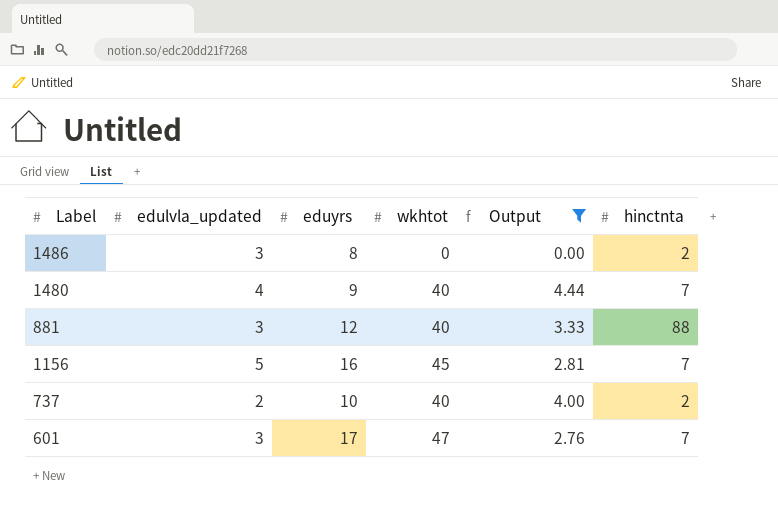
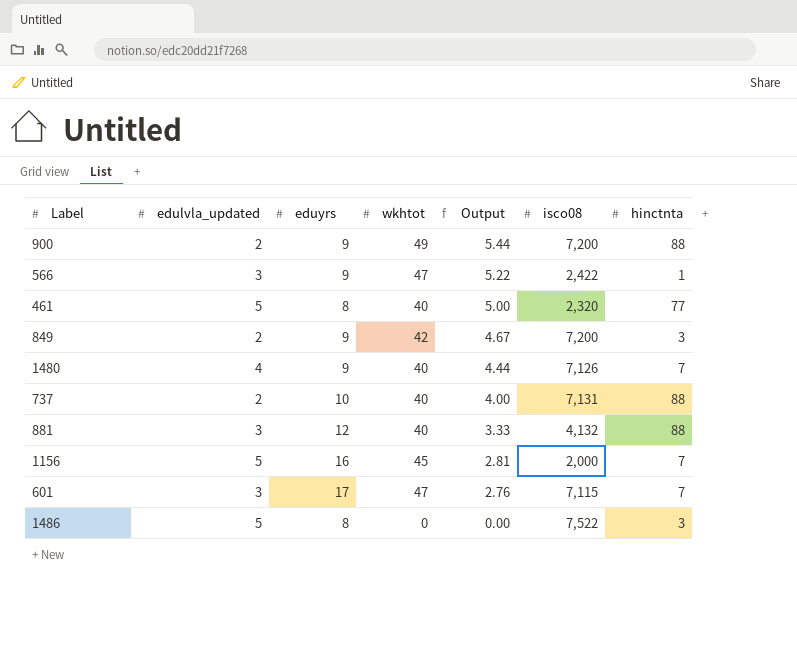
filter: Output <= 4.44 -> none
row order: none -> Output descending
column isco08 | position: none -> 6
737 | hinctnta: 2 -> 88
1486 | edulvla_updated: 3 -> 5
1486 | hinctnta: 2 -> 3

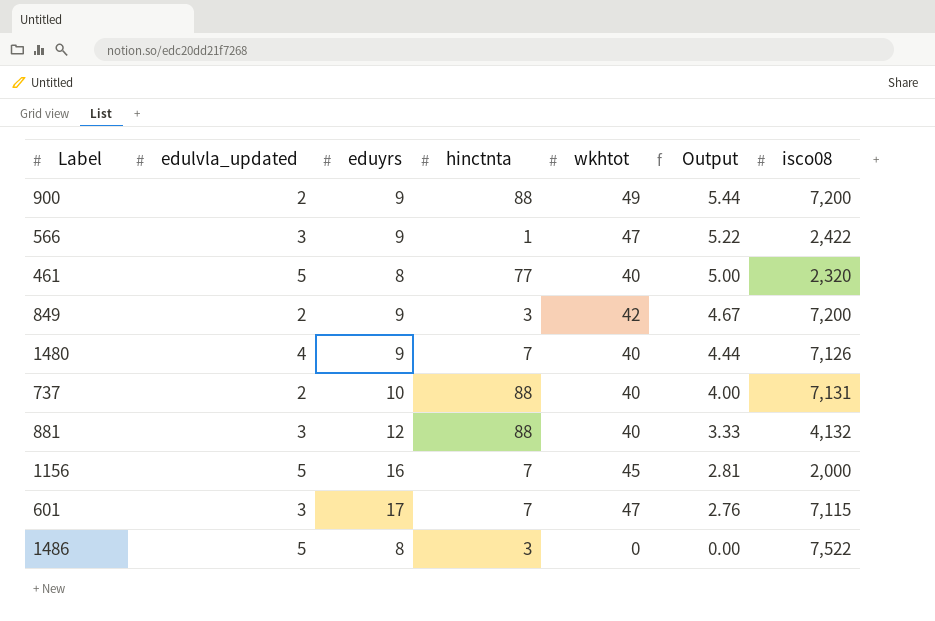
column hinctnta | position: 7 -> 4

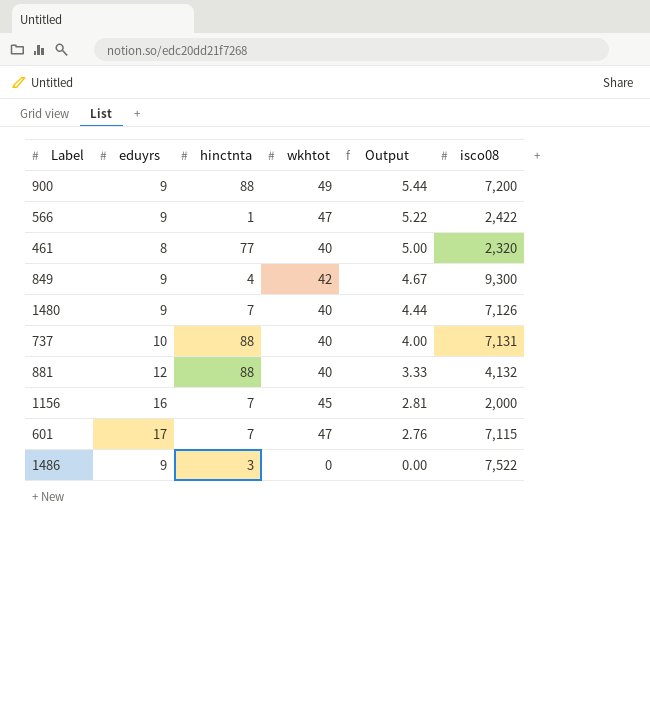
column edulvla_updated | position: 2 -> none
849 | hinctnta: 3 -> 4
849 | isco08: 7,200 -> 9,300
1486 | eduyrs: 8 -> 9

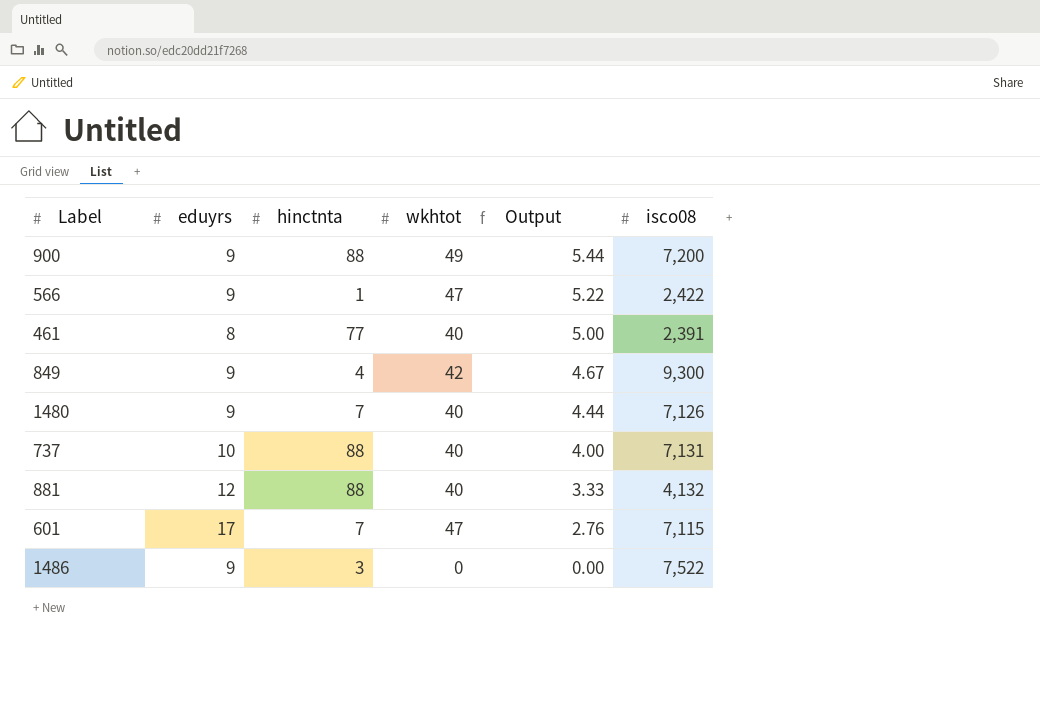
row 1156: 16 | 7 | 45 | 2.81 | 2,000 -> none
461 | isco08: 2,320 -> 2,391

